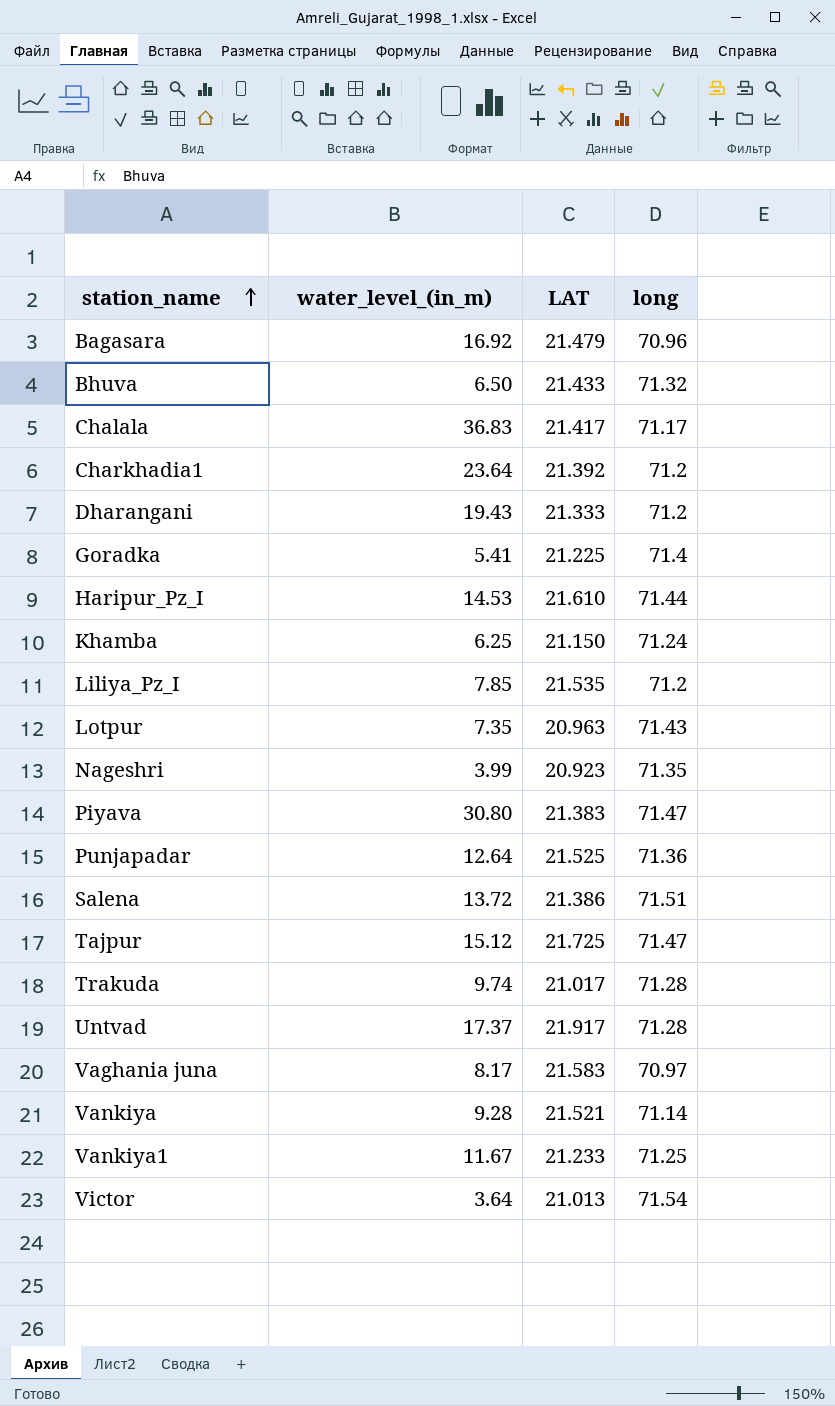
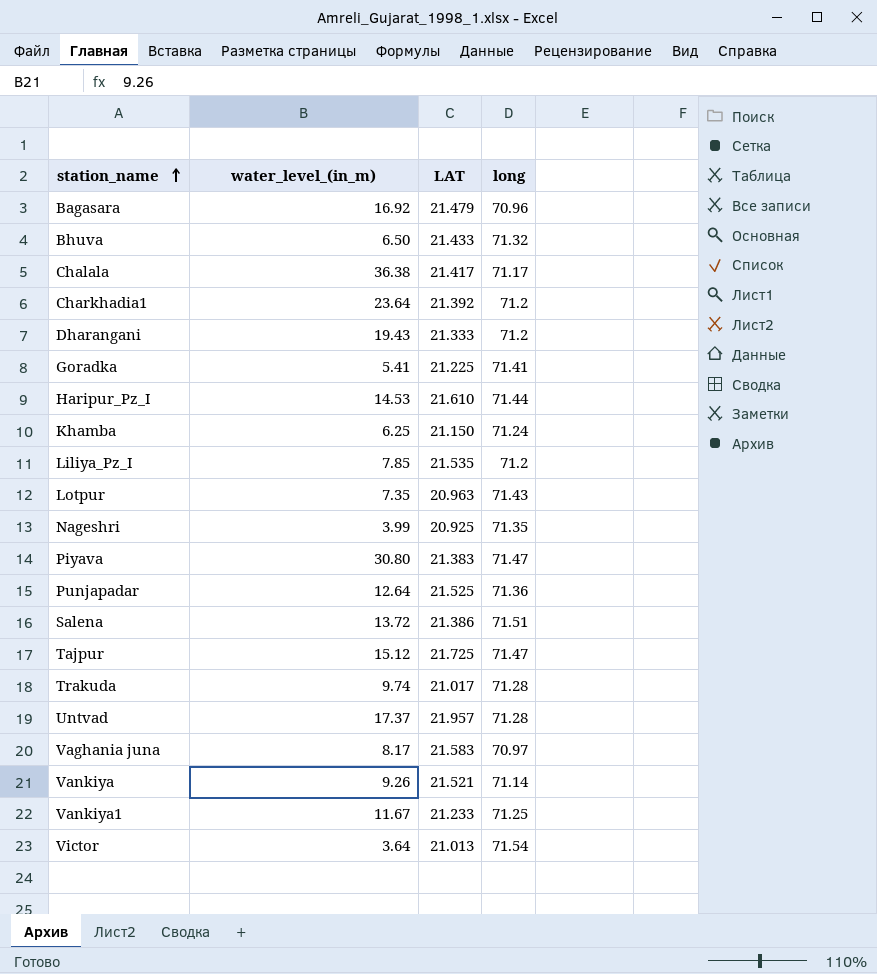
Chalala | water_level_(in_m): 36.83 -> 36.38
Goradka | long: 71.4 -> 71.41
Nageshri | LAT: 20.923 -> 20.925
Untvad | LAT: 21.917 -> 21.957
Vankiya | water_level_(in_m): 9.28 -> 9.26

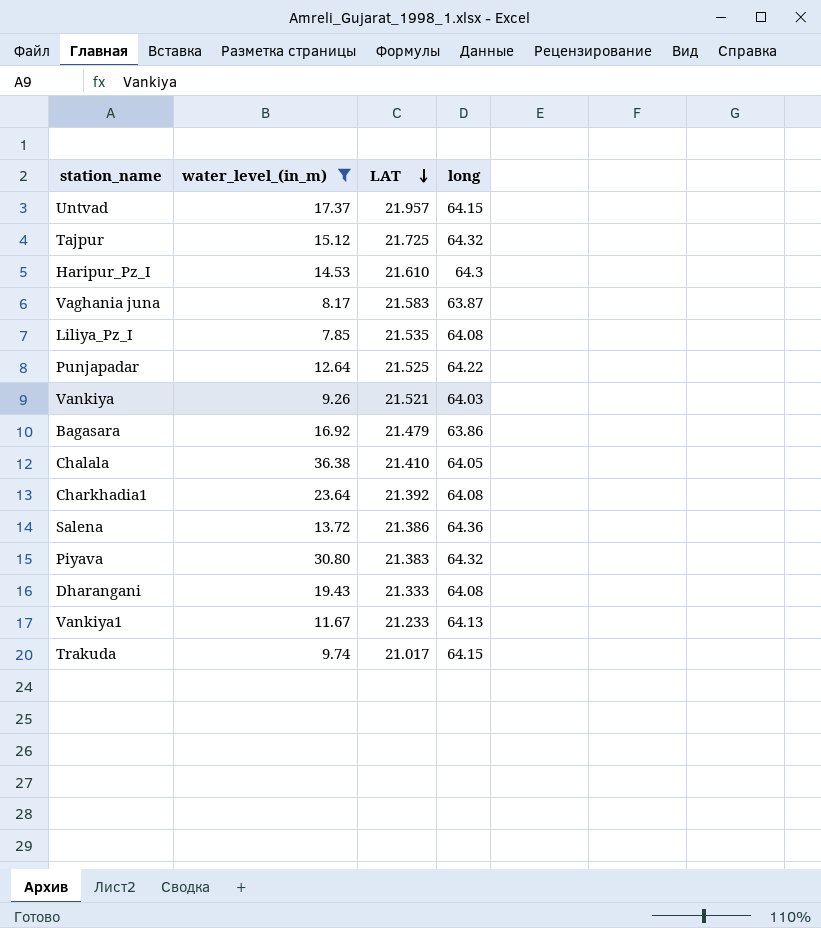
filter: none -> water_level_(in_m) >= 7.85
row order: station_name ascending -> LAT descending
Untvad | long: 71.28 -> 64.15
Tajpur | long: 71.47 -> 64.32
Haripur_Pz_I | long: 71.44 -> 64.3
Vaghania juna | long: 70.97 -> 63.87
Liliya_Pz_I | long: 71.2 -> 64.08
Punjapadar | long: 71.36 -> 64.22
Vankiya | long: 71.14 -> 64.03
Bagasara | long: 70.96 -> 63.86
Chalala | LAT: 21.417 -> 21.410
Chalala | long: 71.17 -> 64.05
Charkhadia1 | long: 71.2 -> 64.08
Salena | long: 71.51 -> 64.36
Piyava | long: 71.47 -> 64.32
Dharangani | long: 71.2 -> 64.08
Vankiya1 | long: 71.25 -> 64.13
Trakuda | long: 71.28 -> 64.15

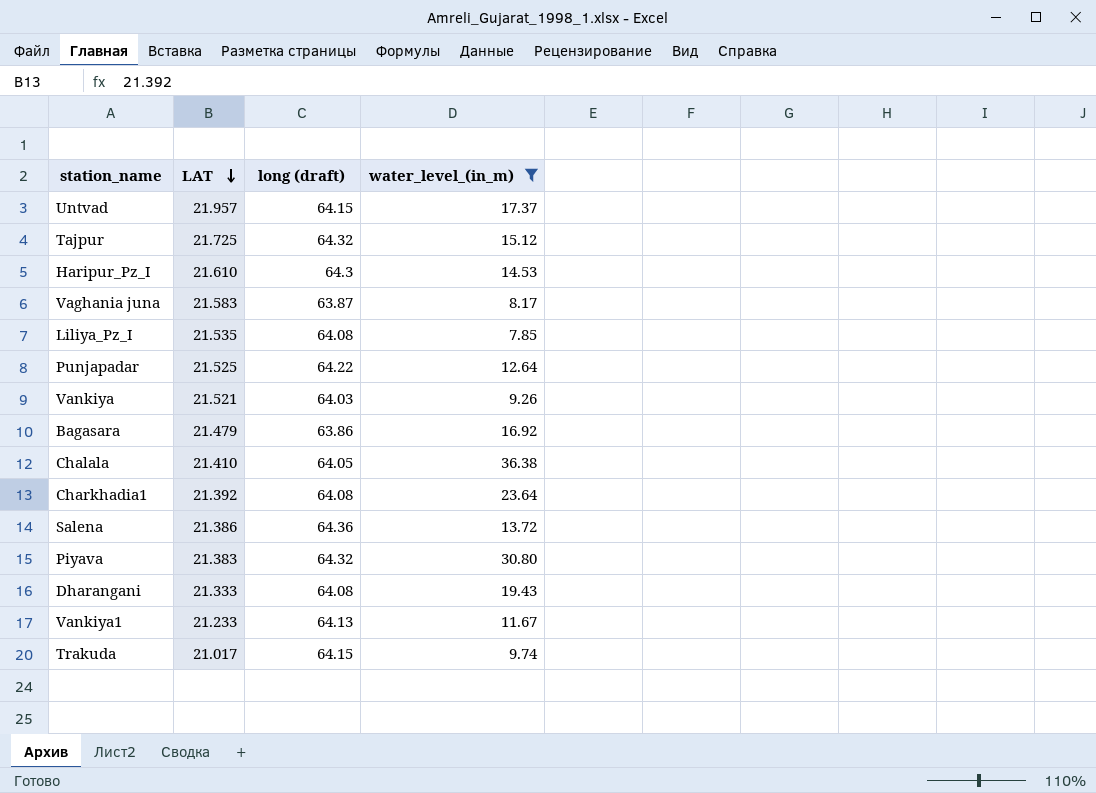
column name: long -> long (draft)
column water_level_(in_m) | position: 2 -> 4

